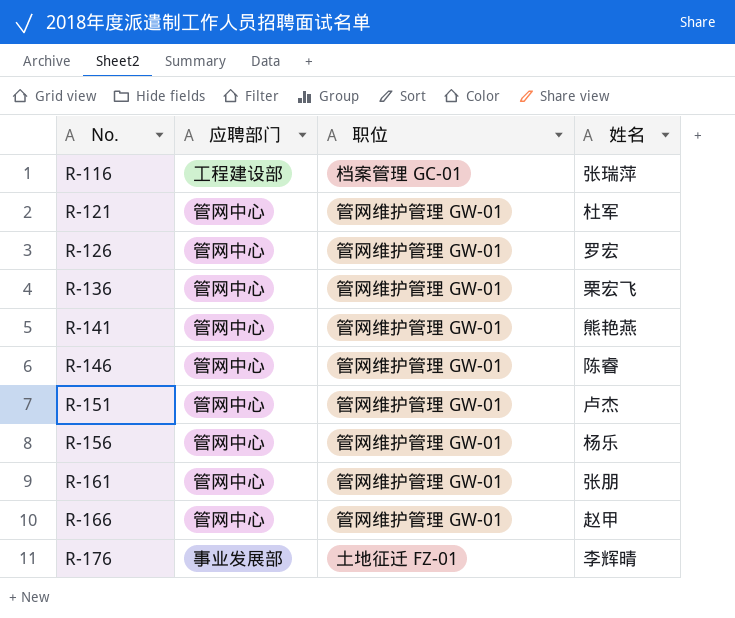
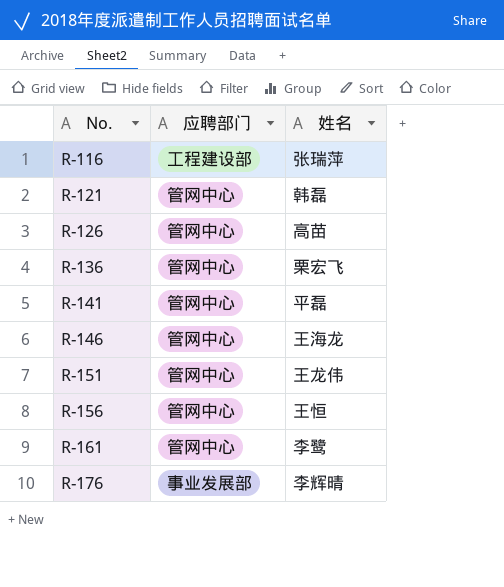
column 职位 | position: 3 -> none
row R-166: 管网中心 | 管网维护管理 GW-01 | 赵甲 -> none
R-121 | 姓名: 杜军 -> 韩磊
R-126 | 姓名: 罗宏 -> 高苗
R-141 | 姓名: 熊艳燕 -> 平磊
R-146 | 姓名: 陈睿 -> 王海龙
R-151 | 姓名: 卢杰 -> 王龙伟
R-156 | 姓名: 杨乐 -> 王恒
R-161 | 姓名: 张朋 -> 李鹭

